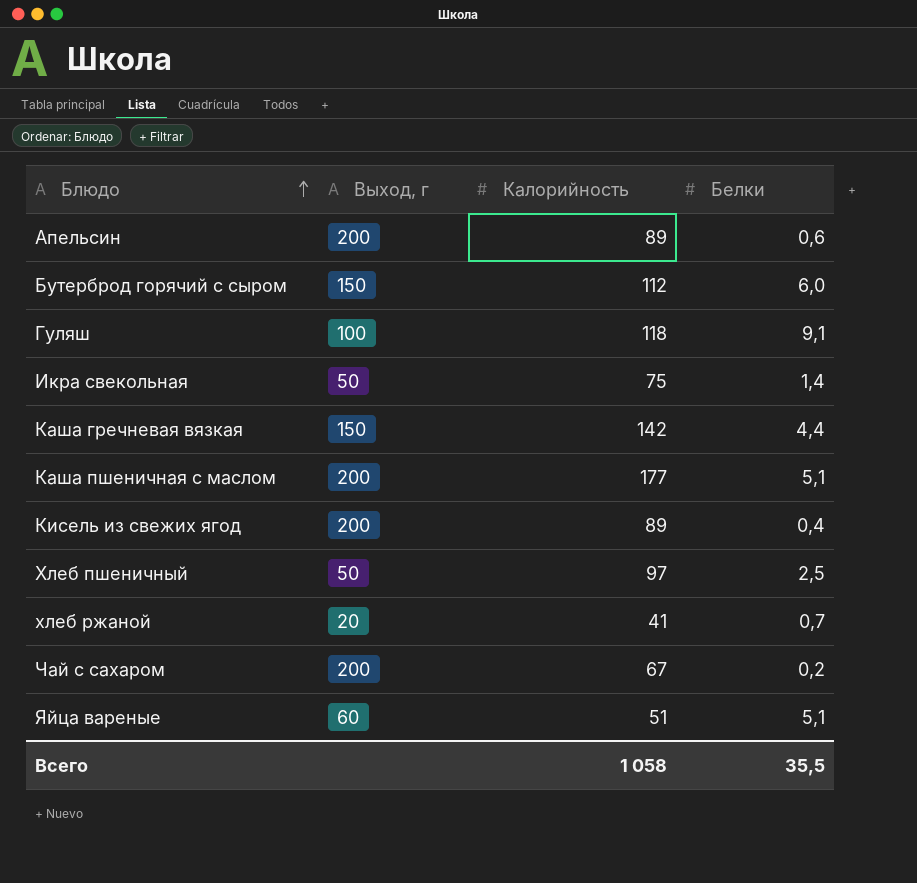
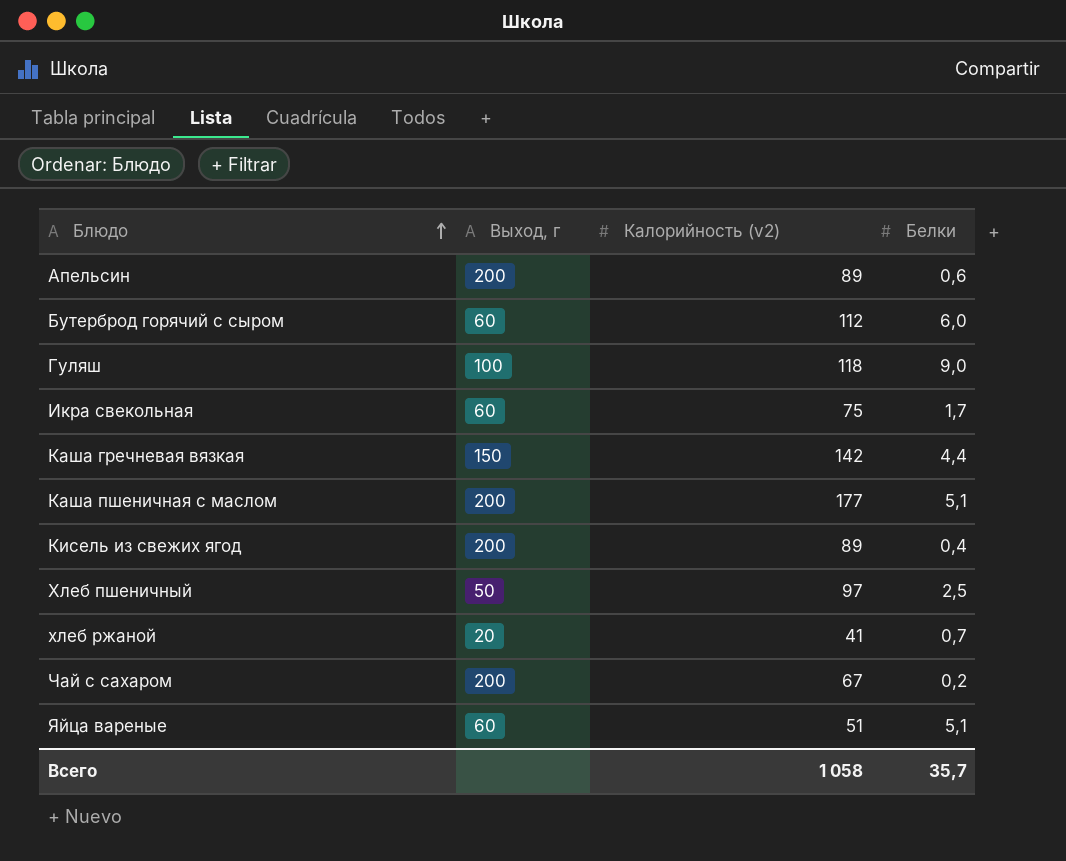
column name: Калорийность -> Калорийность (v2)
Бутерброд горячий с сыром | Выход, г: 150 -> 60
Гуляш | Белки: 9,1 -> 9,0
Икра свекольная | Выход, г: 50 -> 60
Икра свекольная | Белки: 1,4 -> 1,7
Всего | Белки: 35,5 -> 35,7

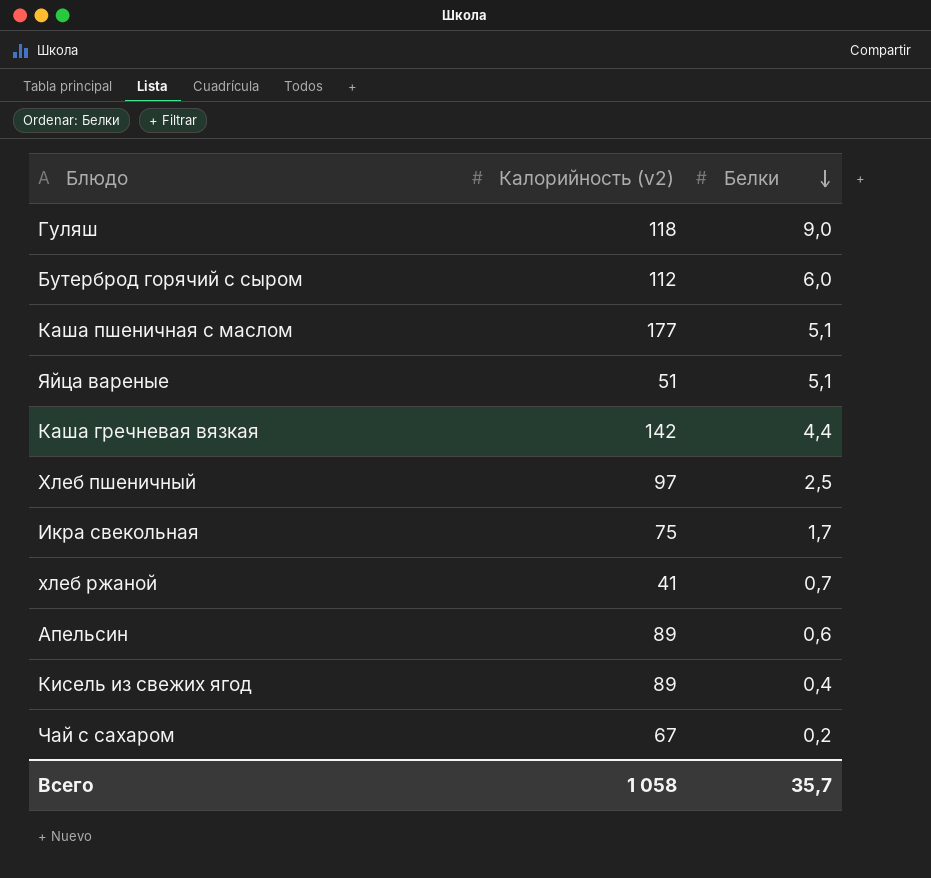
row order: Блюдо ascending -> Белки descending
column Выход, г | position: 2 -> none

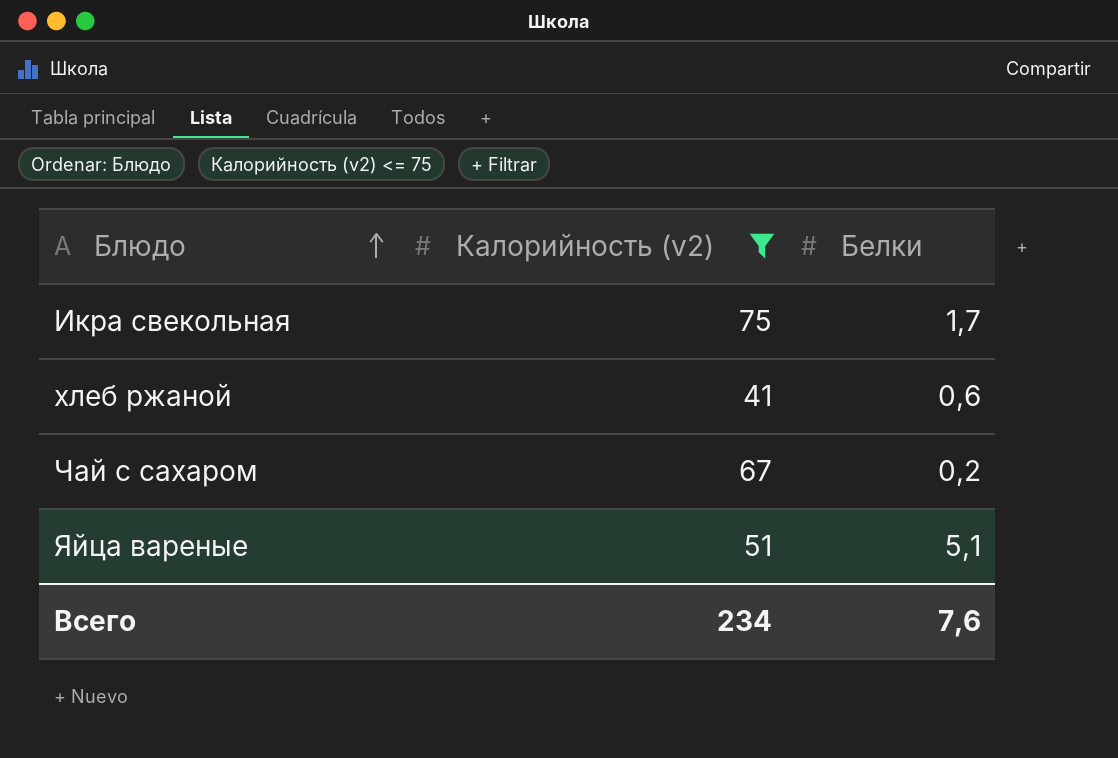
filter: none -> Калорийность (v2) <= 75
row order: Белки descending -> Блюдо ascending
хлеб ржаной | Белки: 0,7 -> 0,6
Всего | Калорийность (v2): 1 058 -> 234
Всего | Белки: 35,7 -> 7,6

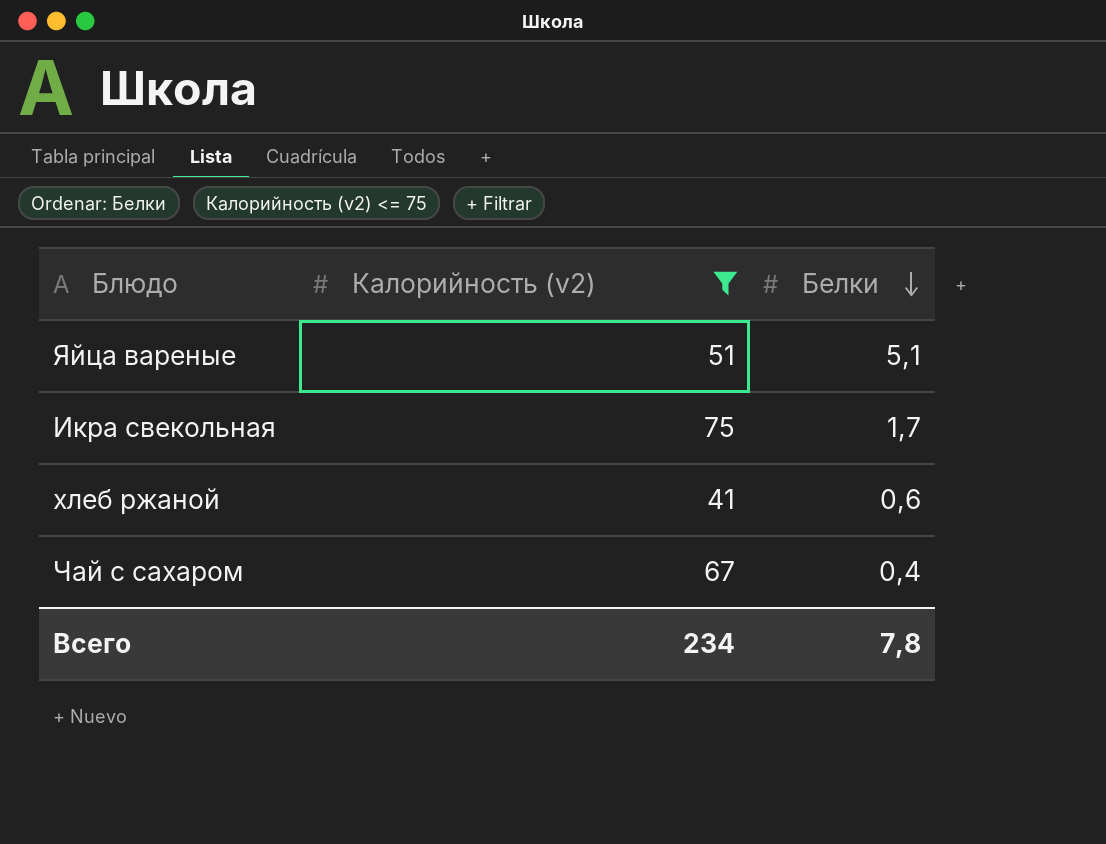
row order: Блюдо ascending -> Белки descending
Чай с сахаром | Белки: 0,2 -> 0,4
Всего | Белки: 7,6 -> 7,8

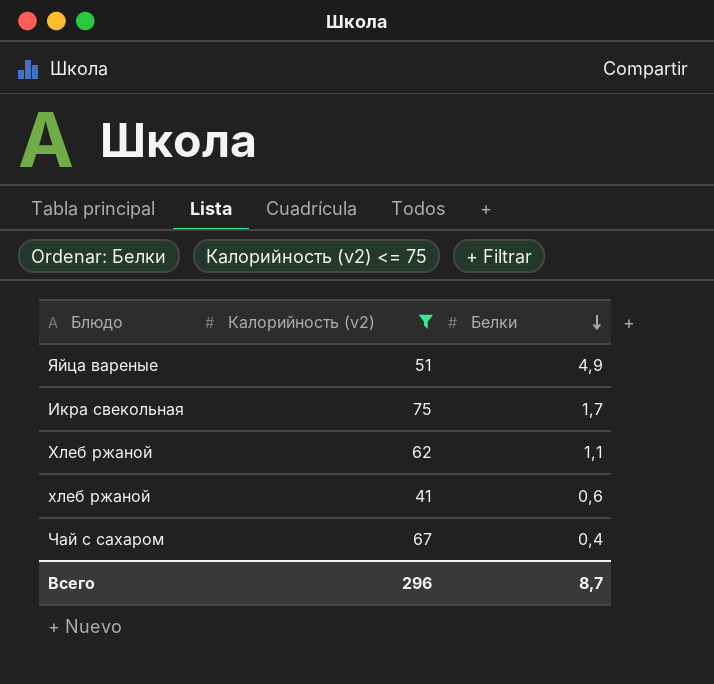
Яйца вареные | Белки: 5,1 -> 4,9
row Хлеб ржаной: none -> 62 | 1,1
Всего | Калорийность (v2): 234 -> 296
Всего | Белки: 7,8 -> 8,7

